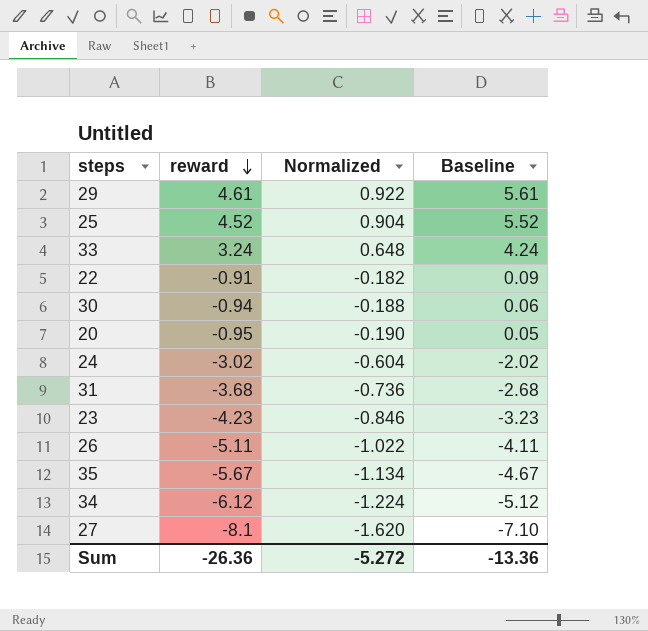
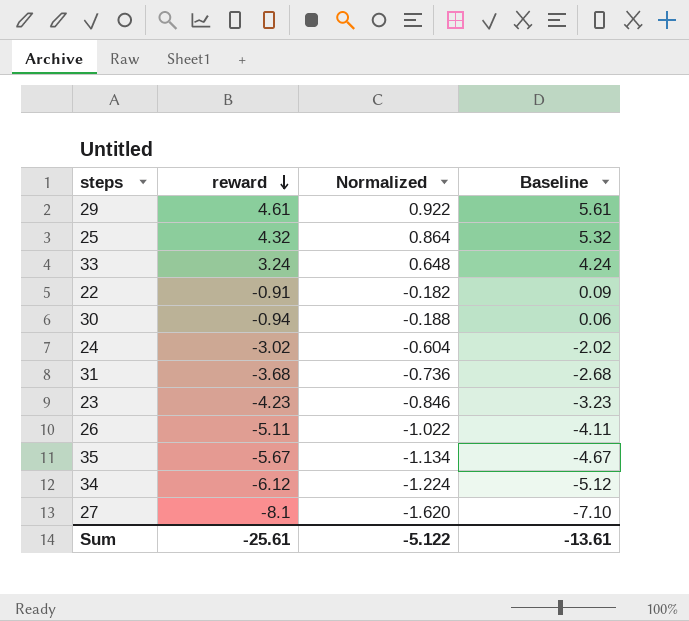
row 20: -0.95 | -0.190 | 0.05 -> none
25 | reward: 4.52 -> 4.32
25 | Normalized: 0.904 -> 0.864
25 | Baseline: 5.52 -> 5.32
Sum | reward: -26.36 -> -25.61
Sum | Normalized: -5.272 -> -5.122
Sum | Baseline: -13.36 -> -13.61

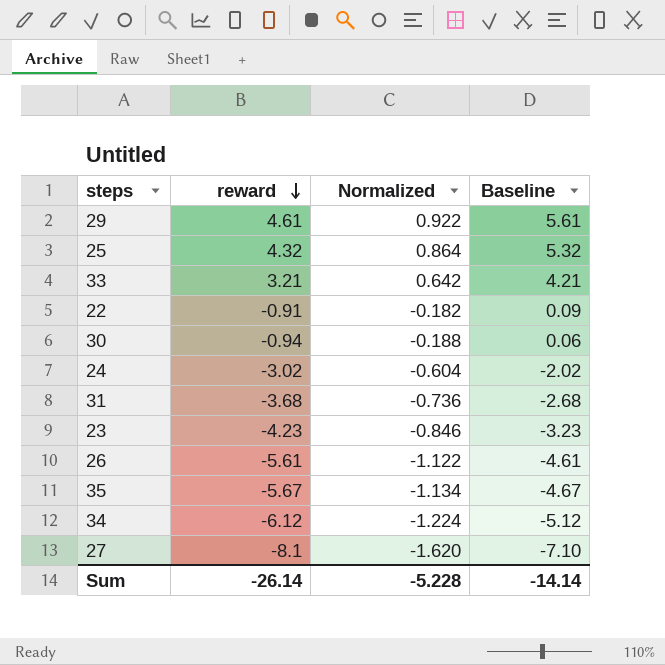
33 | reward: 3.24 -> 3.21
33 | Normalized: 0.648 -> 0.642
33 | Baseline: 4.24 -> 4.21
26 | reward: -5.11 -> -5.61
26 | Normalized: -1.022 -> -1.122
26 | Baseline: -4.11 -> -4.61
Sum | reward: -25.61 -> -26.14
Sum | Normalized: -5.122 -> -5.228
Sum | Baseline: -13.61 -> -14.14

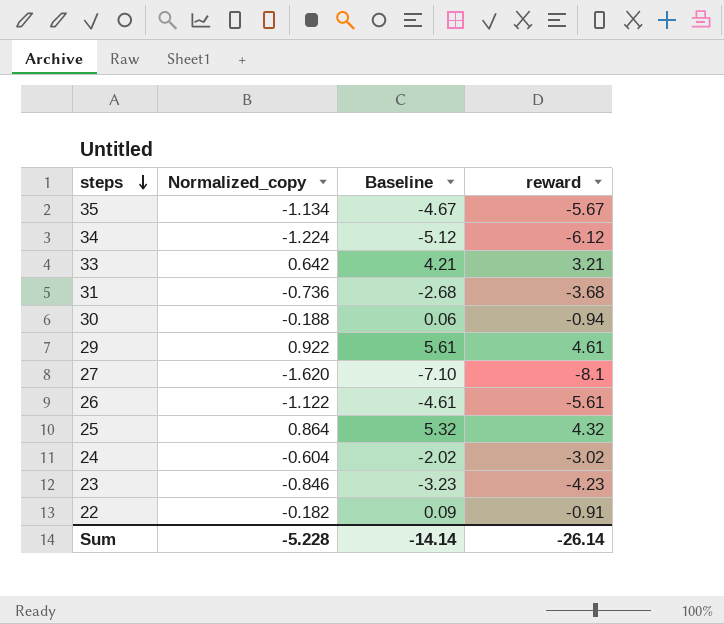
row order: reward descending -> steps descending
column name: Normalized -> Normalized_copy
column reward | position: 2 -> 4

